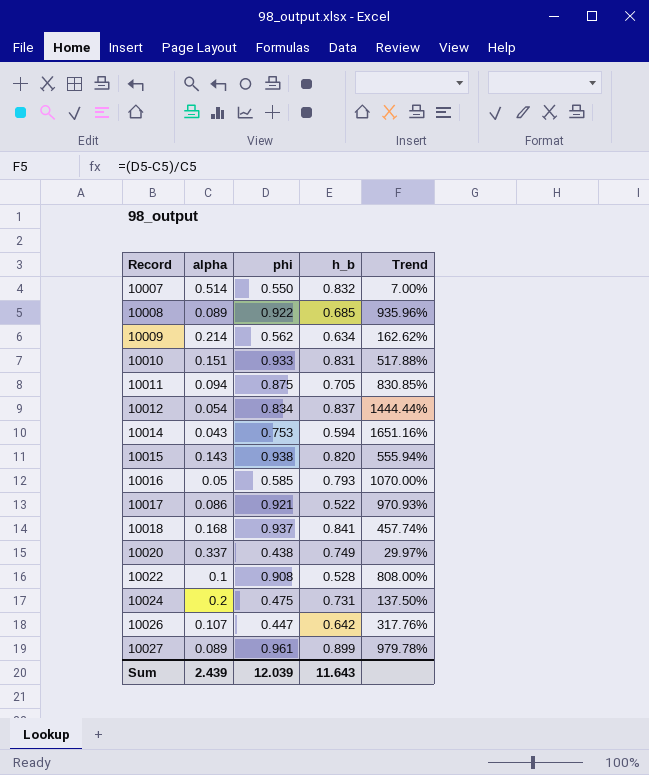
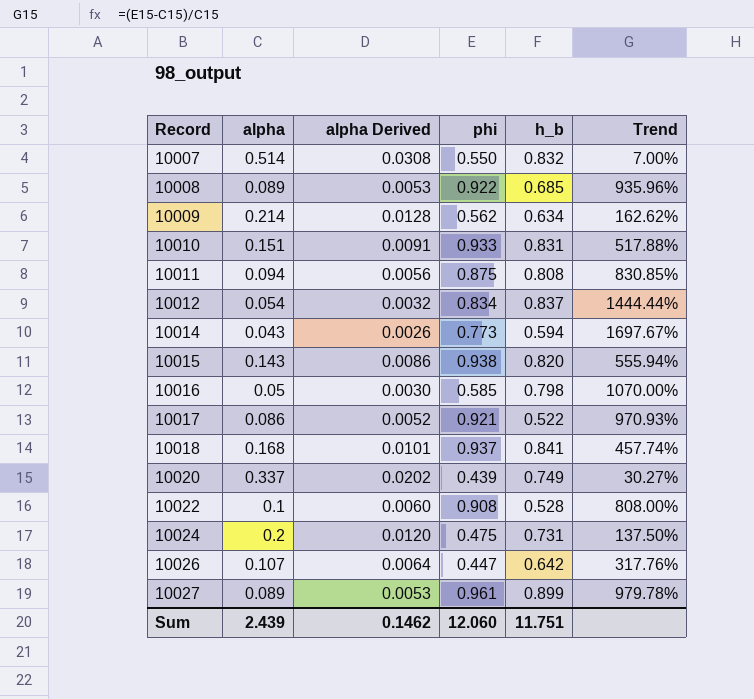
column alpha Derived | formula: none -> [alpha] * 0.06
10011 | h_b: 0.705 -> 0.808
10014 | phi: 0.753 -> 0.773
10014 | Trend: 1651.16% -> 1697.67%
10016 | h_b: 0.793 -> 0.798
10020 | phi: 0.438 -> 0.439
10020 | Trend: 29.97% -> 30.27%
Sum | phi: 12.039 -> 12.060
Sum | h_b: 11.643 -> 11.751

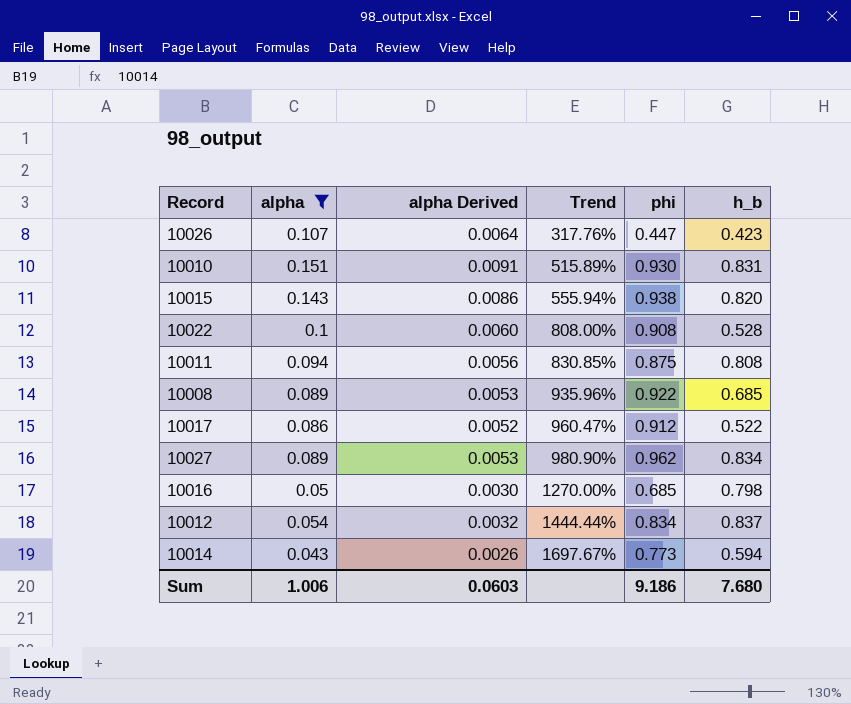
filter: none -> alpha <= 0.151
row order: Record ascending -> Trend ascending
column Trend | position: 6 -> 4
10026 | h_b: 0.642 -> 0.423
10010 | Trend: 517.88% -> 515.89%
10010 | phi: 0.933 -> 0.930
10017 | Trend: 970.93% -> 960.47%
10017 | phi: 0.921 -> 0.912
10027 | Trend: 979.78% -> 980.90%
10027 | phi: 0.961 -> 0.962
10027 | h_b: 0.899 -> 0.834
10016 | Trend: 1070.00% -> 1270.00%
10016 | phi: 0.585 -> 0.685
Sum | alpha: 2.439 -> 1.006
Sum | alpha Derived: 0.1462 -> 0.0603
Sum | phi: 12.060 -> 9.186
Sum | h_b: 11.751 -> 7.680

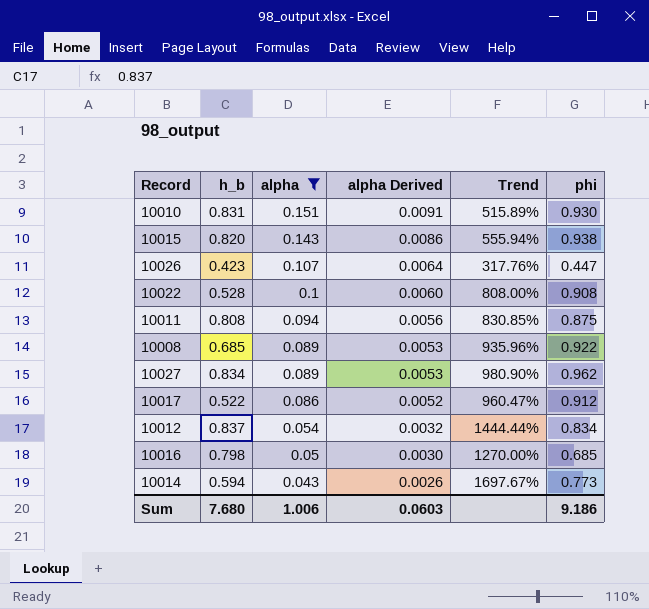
row order: Trend ascending -> alpha descending
column h_b | position: 6 -> 2

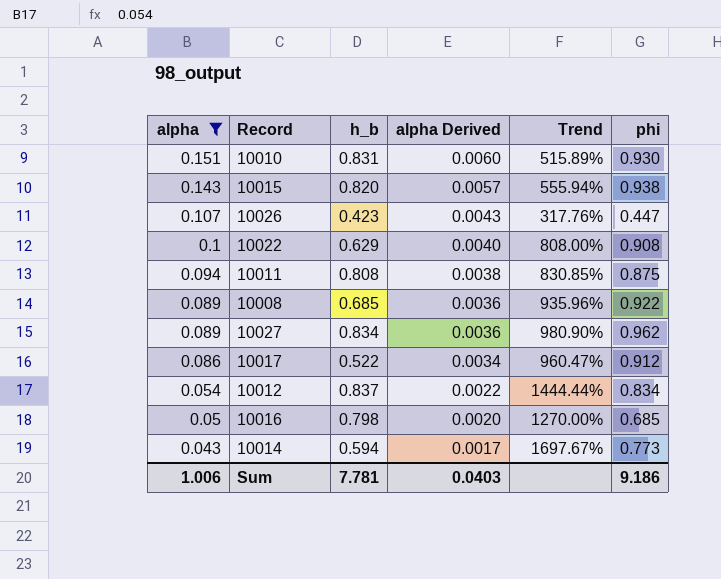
column alpha | position: 3 -> 1
column alpha Derived | formula: [alpha] * 0.06 -> [alpha] * 0.04
10022 | h_b: 0.528 -> 0.629
Sum | h_b: 7.680 -> 7.781
Sum | alpha Derived: 0.0603 -> 0.0403

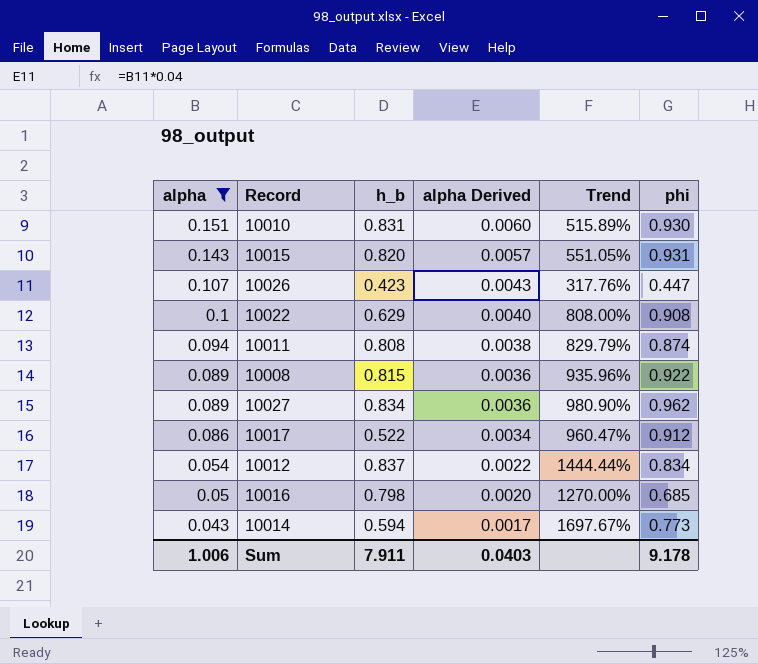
10015 | Trend: 555.94% -> 551.05%
10015 | phi: 0.938 -> 0.931
10011 | Trend: 830.85% -> 829.79%
10011 | phi: 0.875 -> 0.874
10008 | h_b: 0.685 -> 0.815
Sum | h_b: 7.781 -> 7.911
Sum | phi: 9.186 -> 9.178

